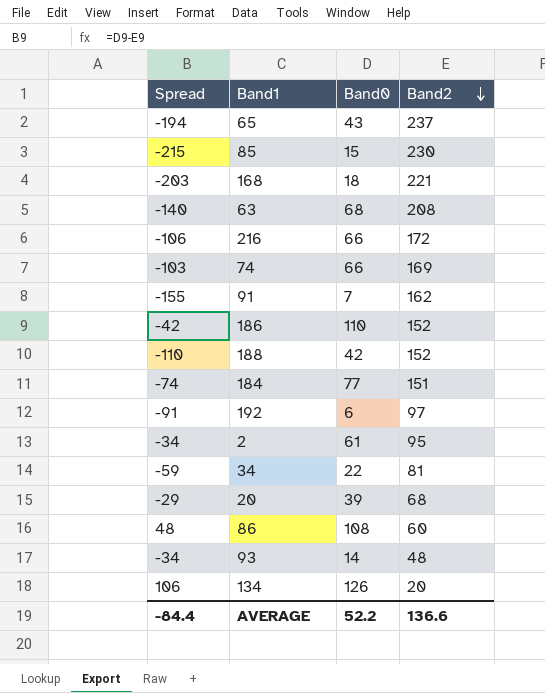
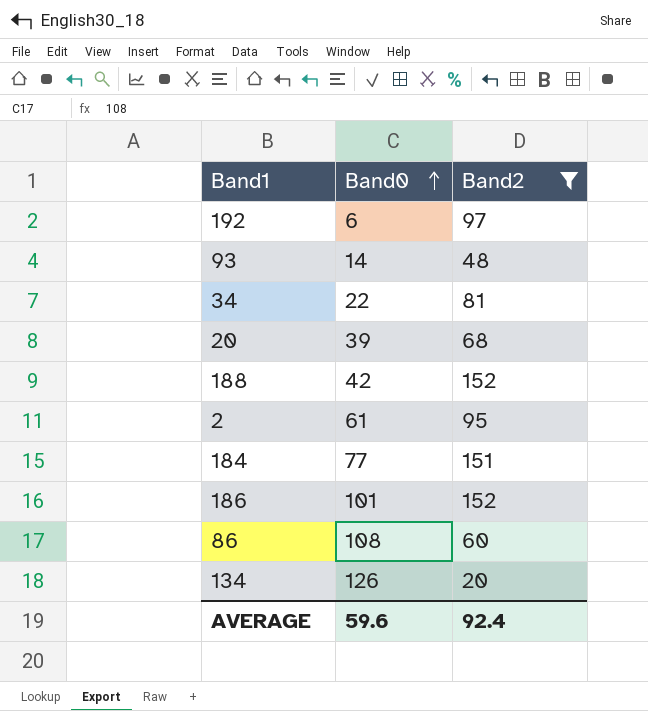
filter: none -> Band2 <= 152
row order: Band2 descending -> Band0 ascending
column Spread | formula: [Band0] - [Band2] -> none
186 | Band0: 110 -> 101
AVERAGE | Band0: 52.2 -> 59.6
AVERAGE | Band2: 136.6 -> 92.4

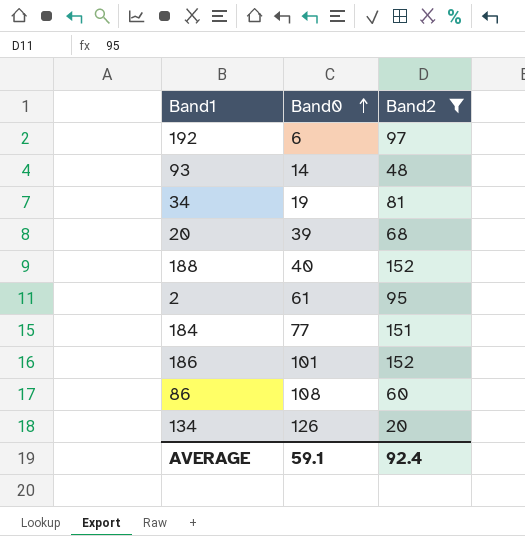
34 | Band0: 22 -> 19
188 | Band0: 42 -> 40
AVERAGE | Band0: 59.6 -> 59.1

